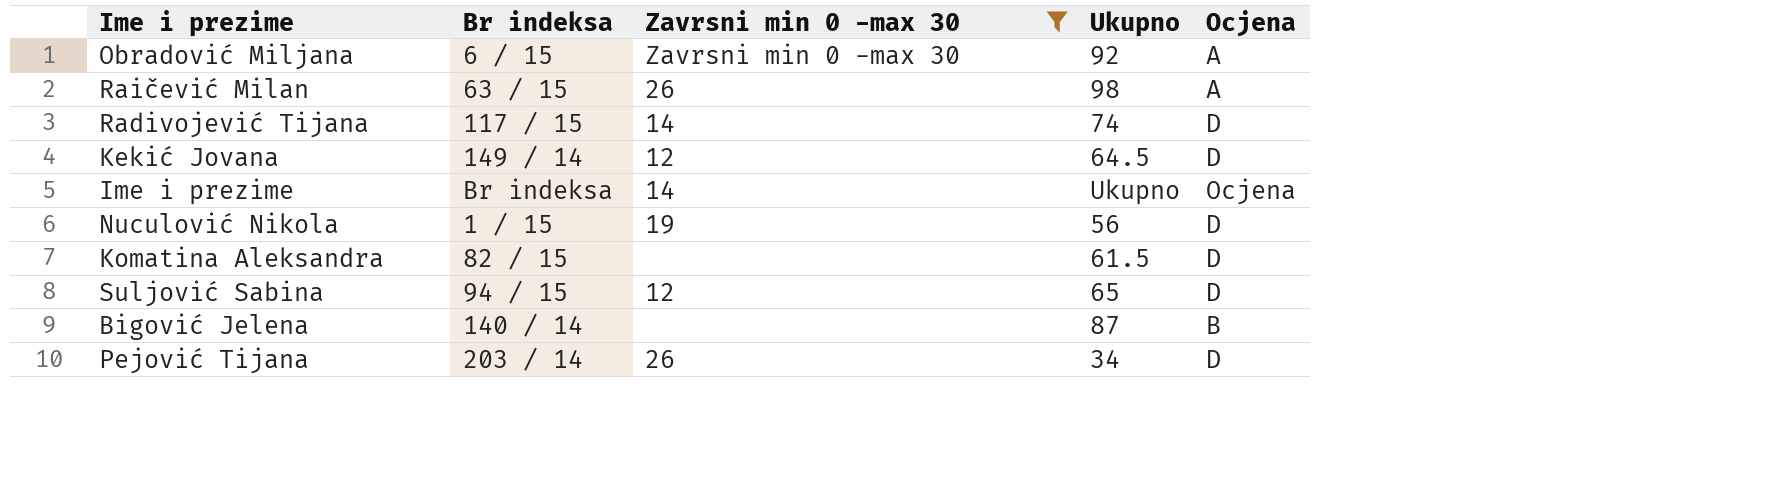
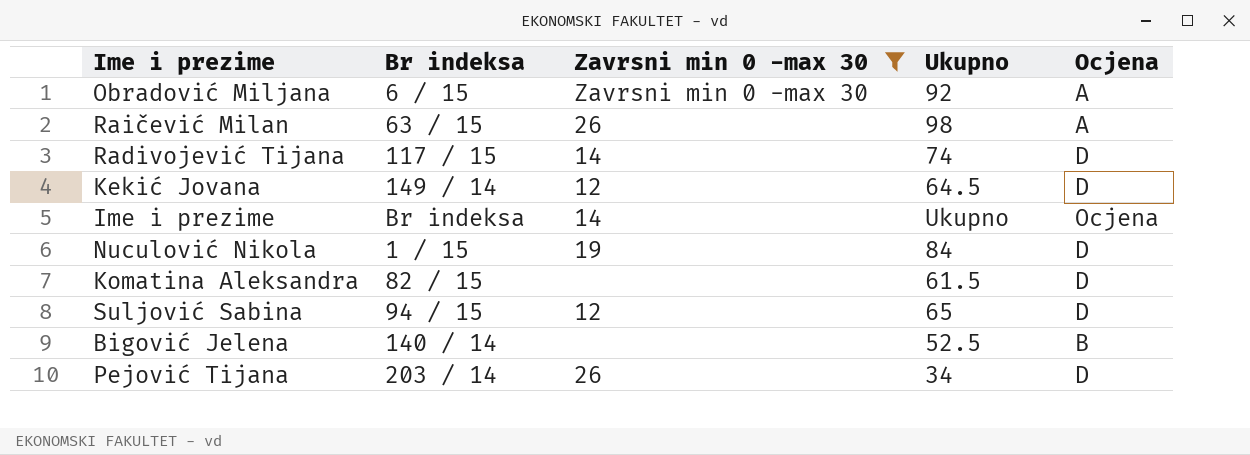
Nuculović Nikola | Ukupno: 56 -> 84
Bigović Jelena | Ukupno: 87 -> 52.5

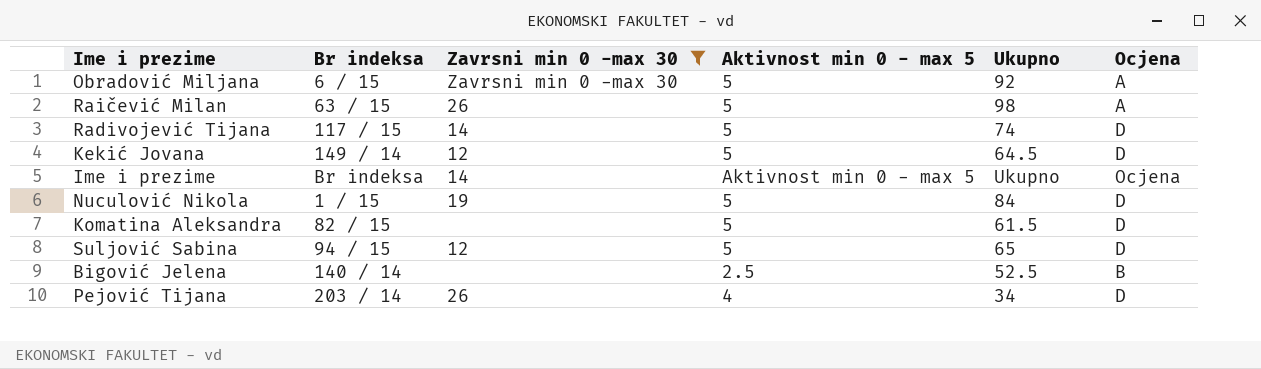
column Aktivnost min 0 - max 5 | position: none -> 4

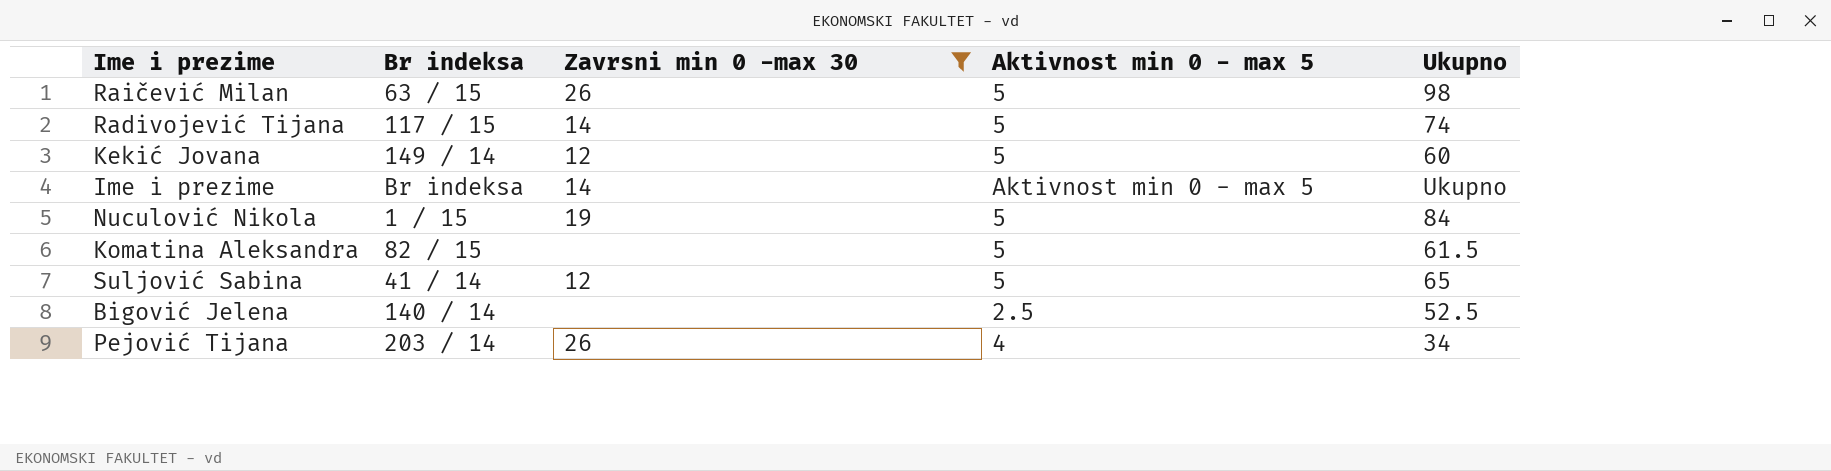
column Ocjena | position: 6 -> none
row Obradović Miljana: 6 / 15 | Zavrsni min 0 -max 30 | 5 | 92 | A -> none
Kekić Jovana | Ukupno: 64.5 -> 60
Suljović Sabina | Br indeksa: 94 / 15 -> 41 / 14

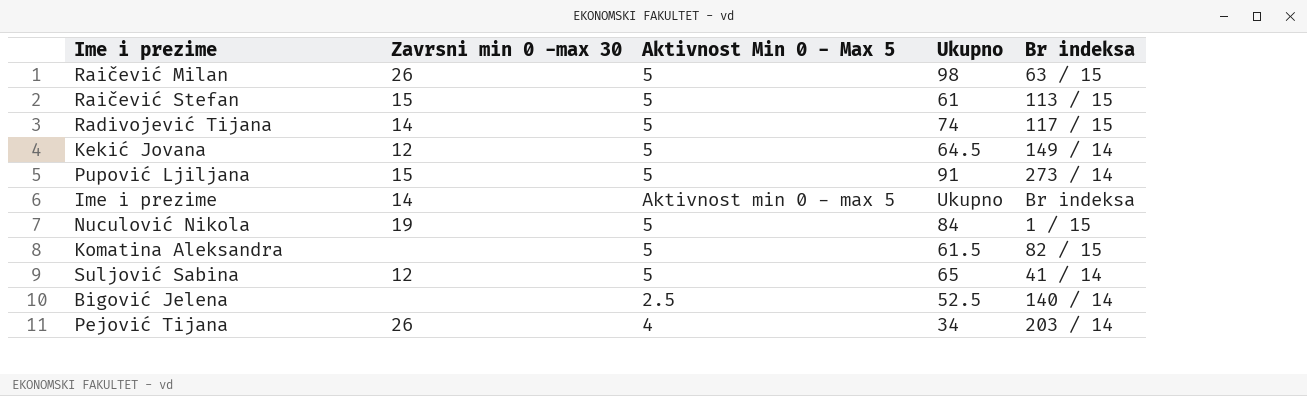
filter: Zavrsni min 0 -max 30 != 15 -> none
column name: Aktivnost min 0 - max 5 -> Aktivnost Min 0 - Max 5
column Br indeksa | position: 2 -> 5
Kekić Jovana | Ukupno: 60 -> 64.5

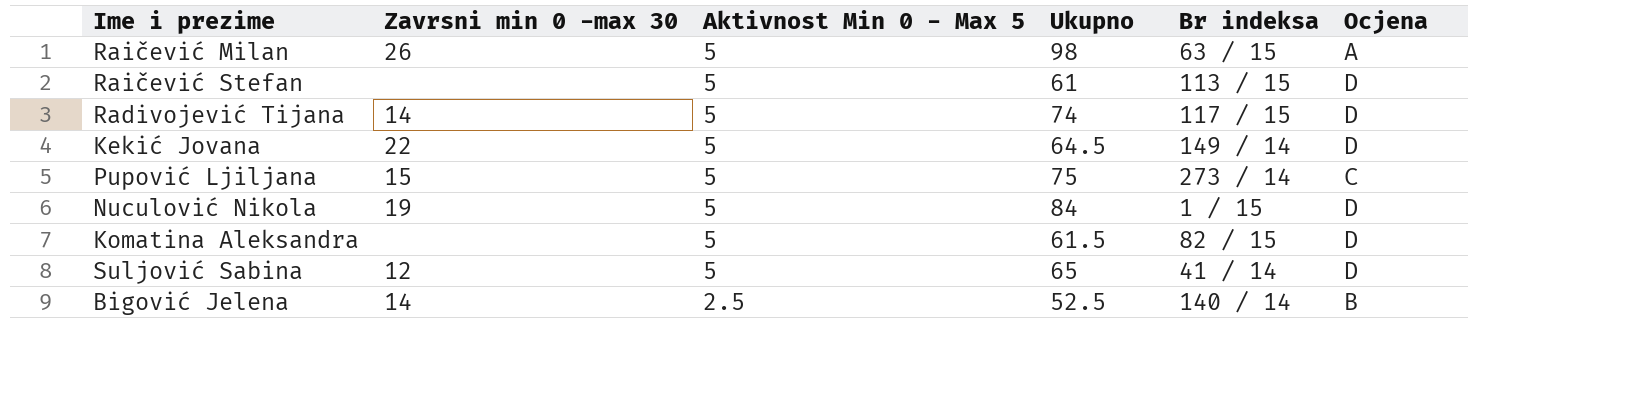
column Ocjena | position: none -> 6
row Ime i prezime: 14 | Aktivnost min 0 - max 5 | Ukupno | Br indeksa -> none
row Pejović Tijana: 26 | 4 | 34 | 203 / 14 -> none
Raičević Stefan | Zavrsni min 0 -max 30: 15 -> none
Kekić Jovana | Zavrsni min 0 -max 30: 12 -> 22
Pupović Ljiljana | Ukupno: 91 -> 75
Bigović Jelena | Zavrsni min 0 -max 30: none -> 14

